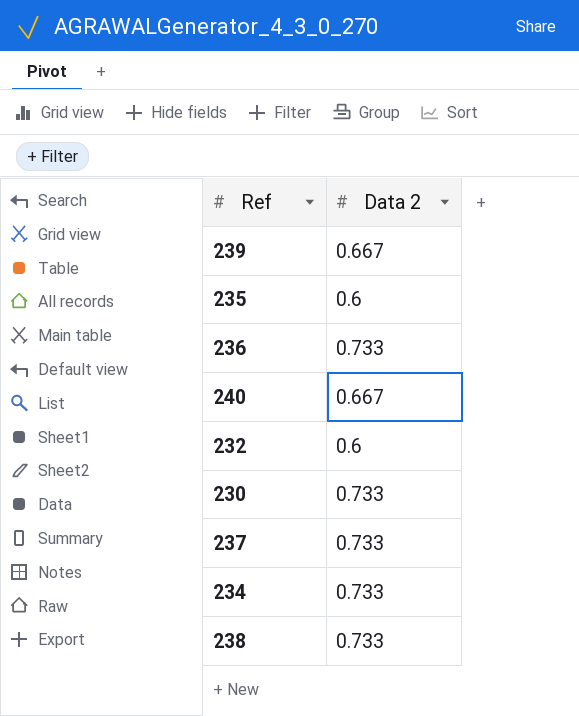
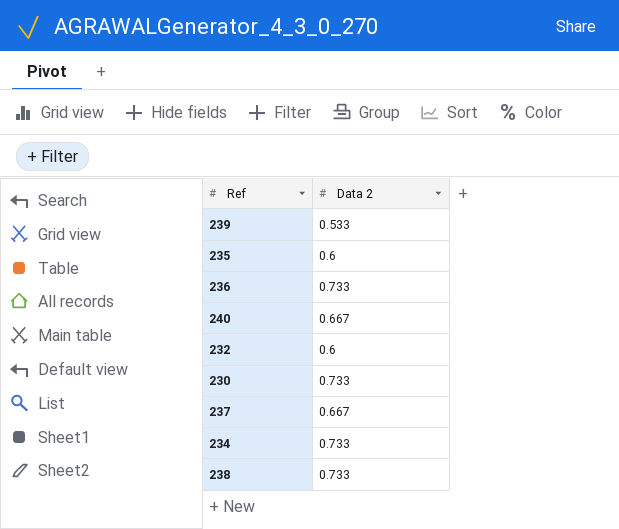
239 | Data 2: 0.667 -> 0.533
237 | Data 2: 0.733 -> 0.667

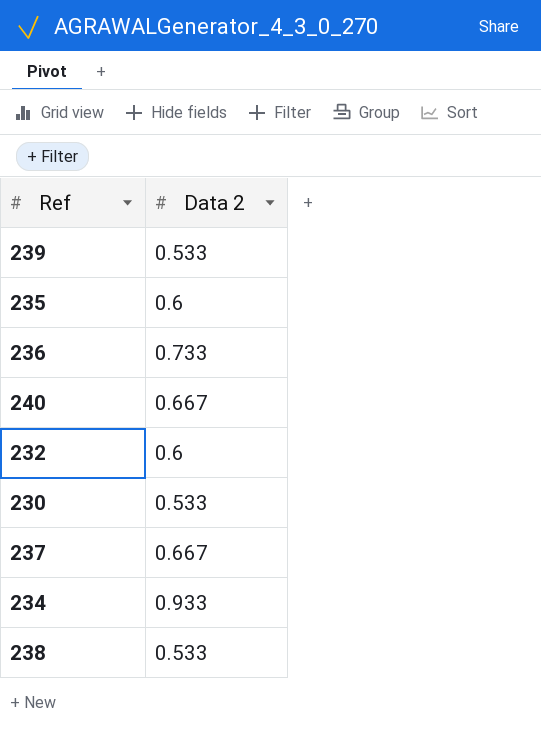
230 | Data 2: 0.733 -> 0.533
234 | Data 2: 0.733 -> 0.933
238 | Data 2: 0.733 -> 0.533

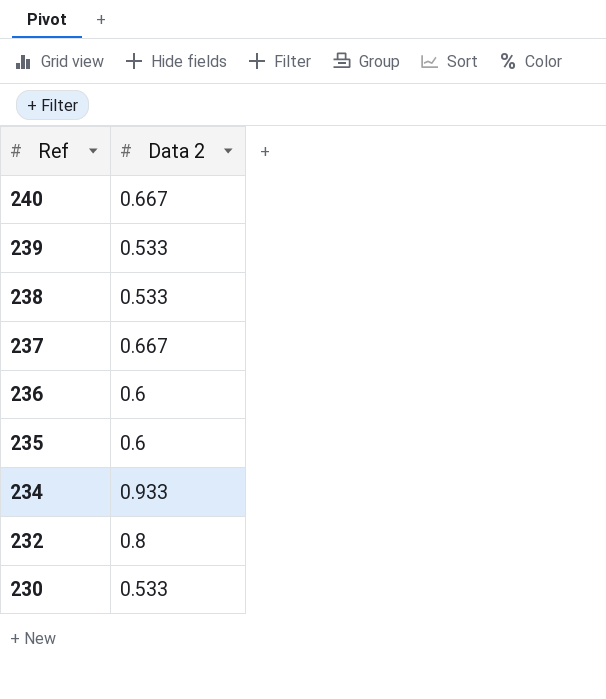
row order: none -> Ref descending
236 | Data 2: 0.733 -> 0.6
232 | Data 2: 0.6 -> 0.8

